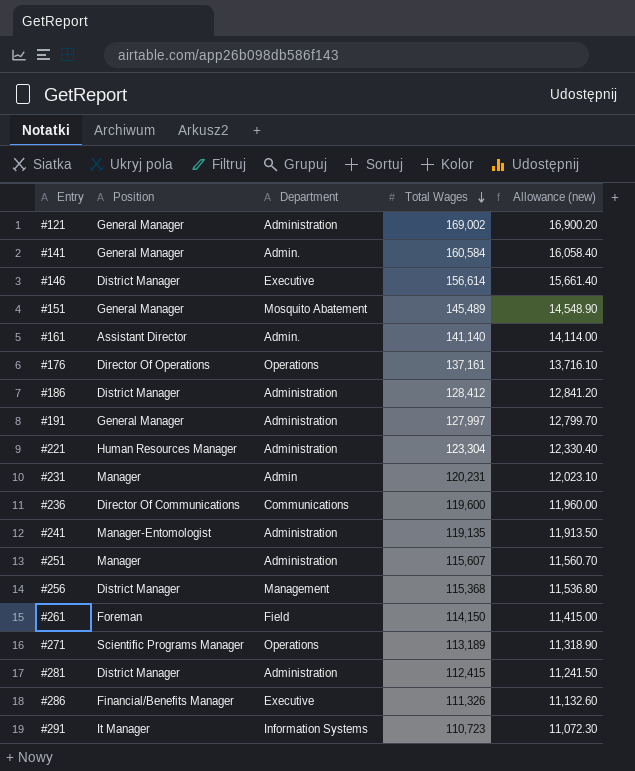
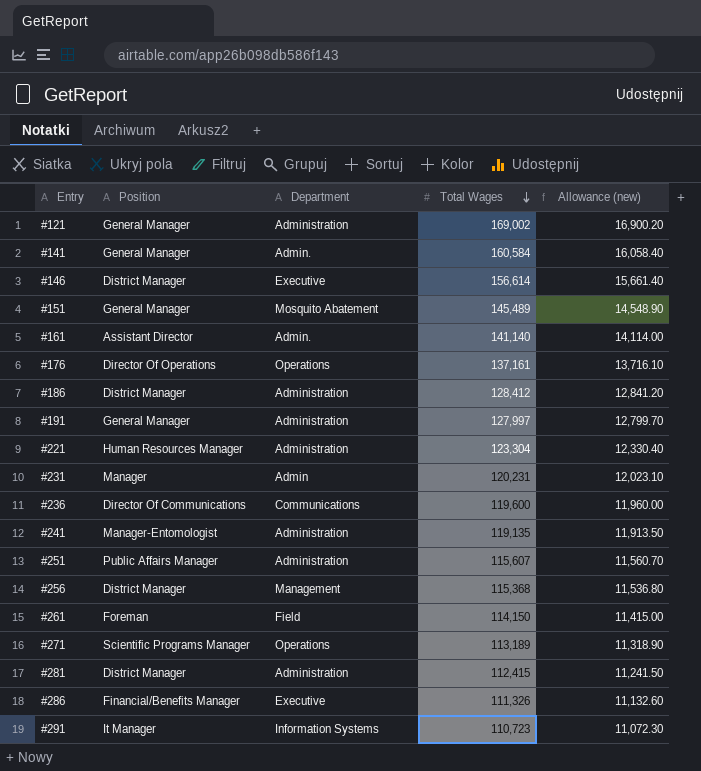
#251 | Position: Manager -> Public Affairs Manager

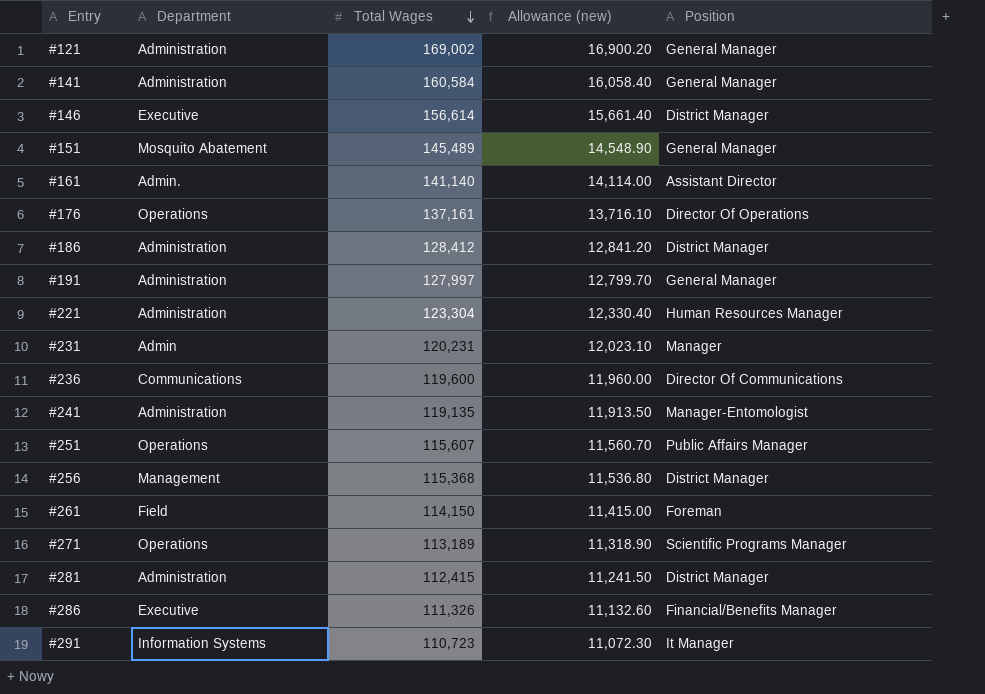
column Position | position: 2 -> 5
#141 | Department: Admin. -> Administration
#251 | Department: Administration -> Operations

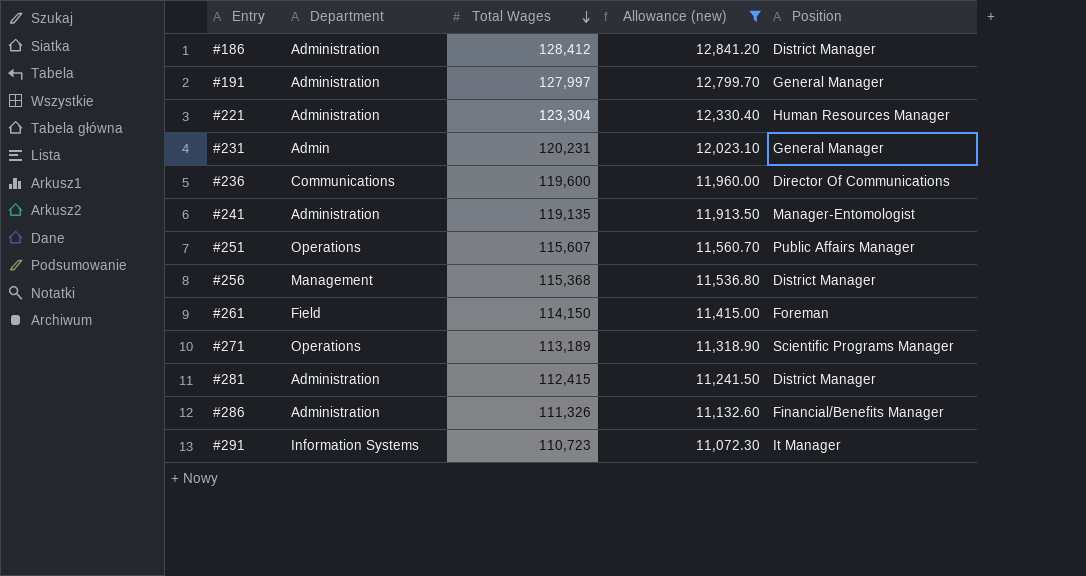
filter: none -> Allowance (new) <= 12,841.20
#231 | Position: Manager -> General Manager
#286 | Department: Executive -> Administration

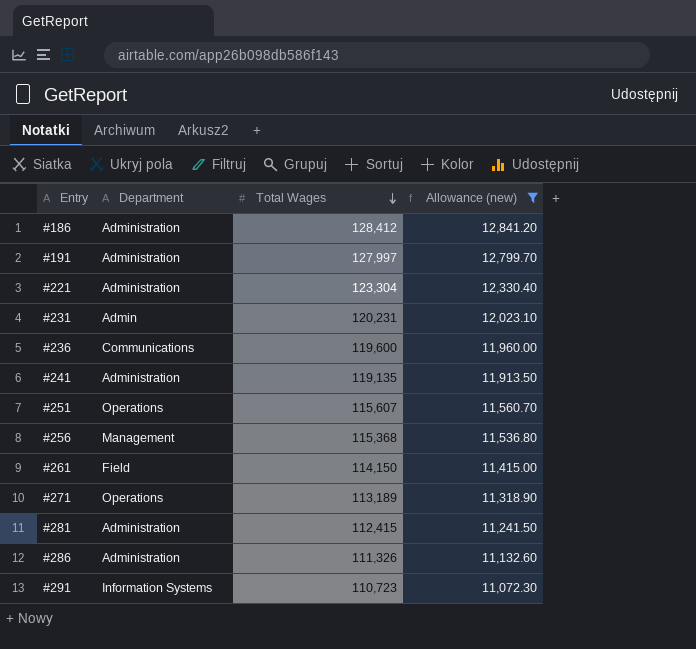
column Position | position: 5 -> none

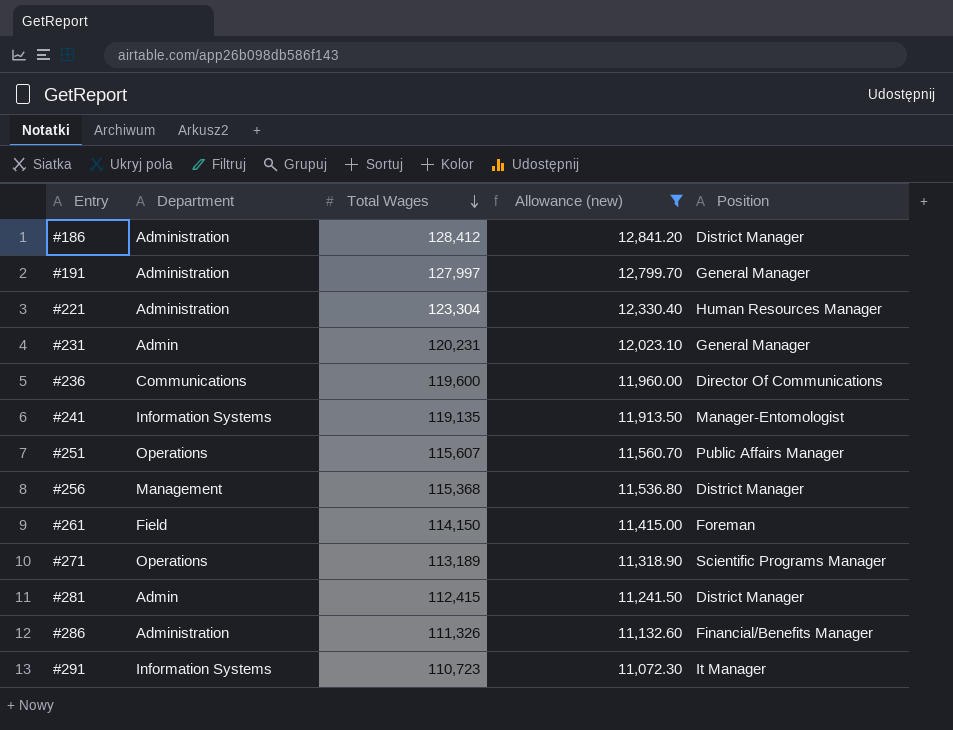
column Position | position: none -> 5
#241 | Department: Administration -> Information Systems
#281 | Department: Administration -> Admin

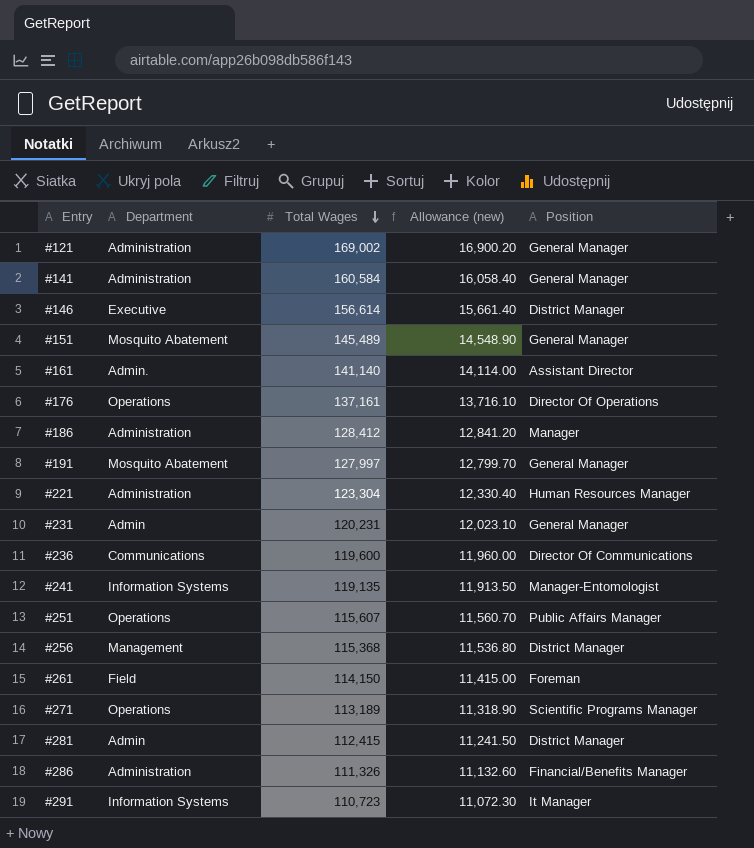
filter: Allowance (new) <= 12,841.20 -> none
#186 | Position: District Manager -> Manager
#191 | Department: Administration -> Mosquito Abatement

